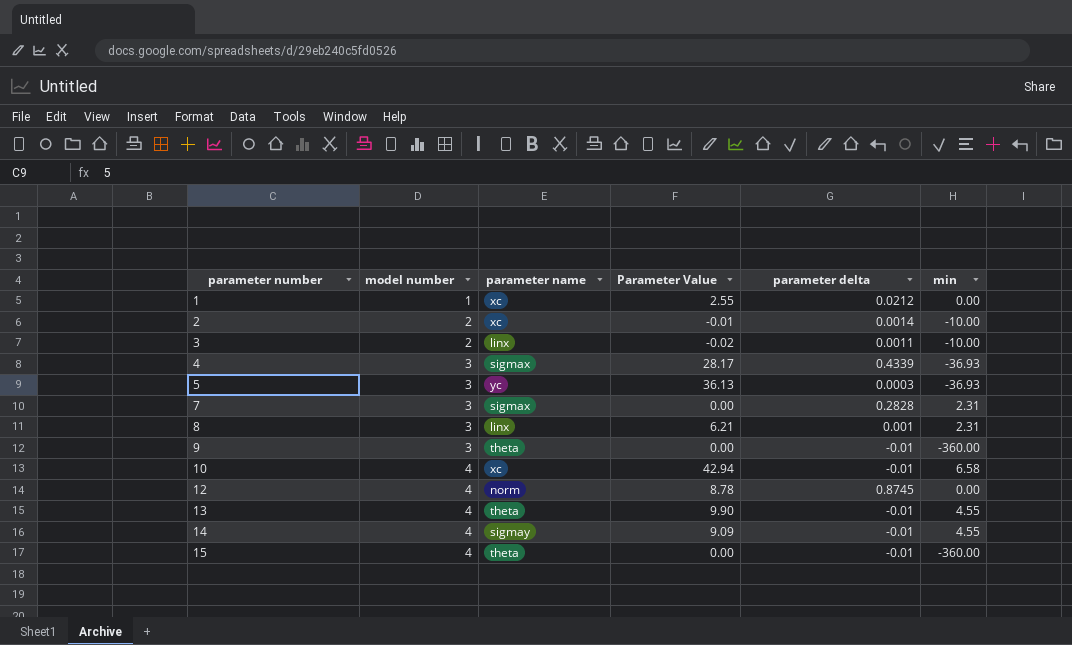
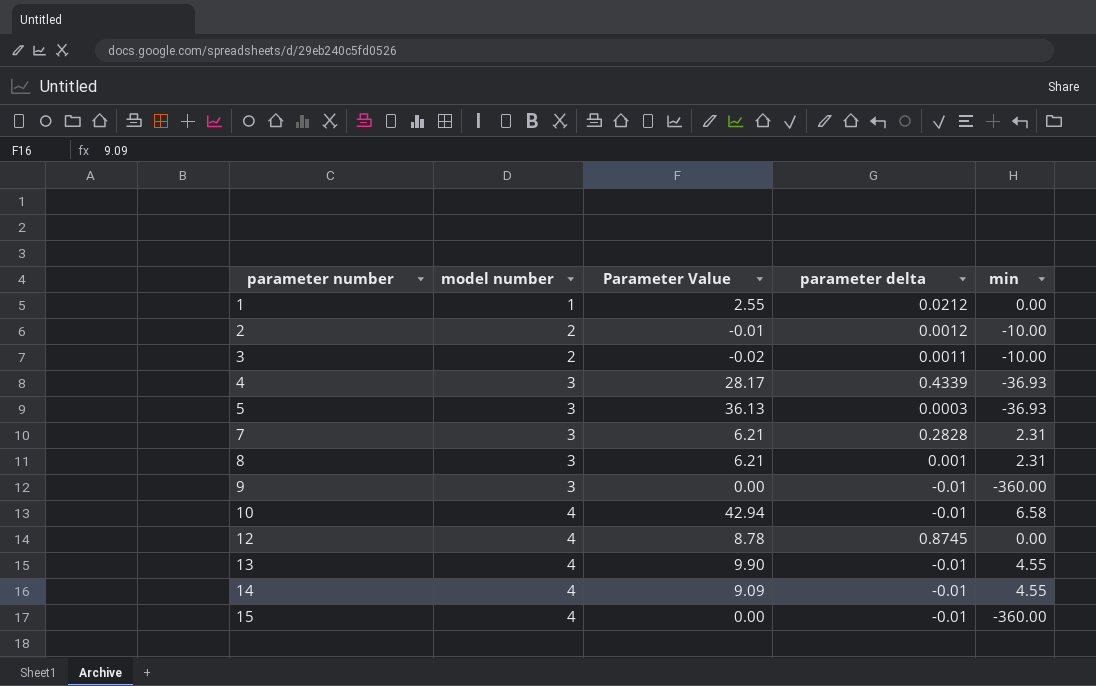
column parameter name | position: 3 -> none
2 | parameter delta: 0.0014 -> 0.0012
7 | Parameter Value: 0.00 -> 6.21

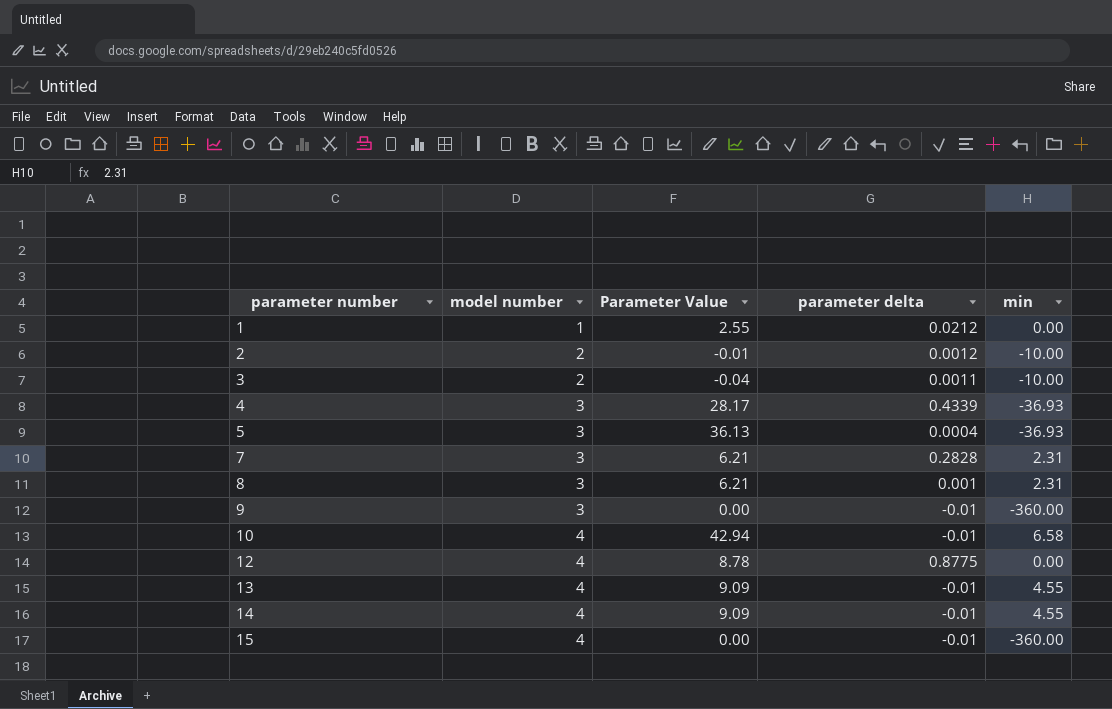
3 | Parameter Value: -0.02 -> -0.04
5 | parameter delta: 0.0003 -> 0.0004
12 | parameter delta: 0.8745 -> 0.8775
13 | Parameter Value: 9.90 -> 9.09

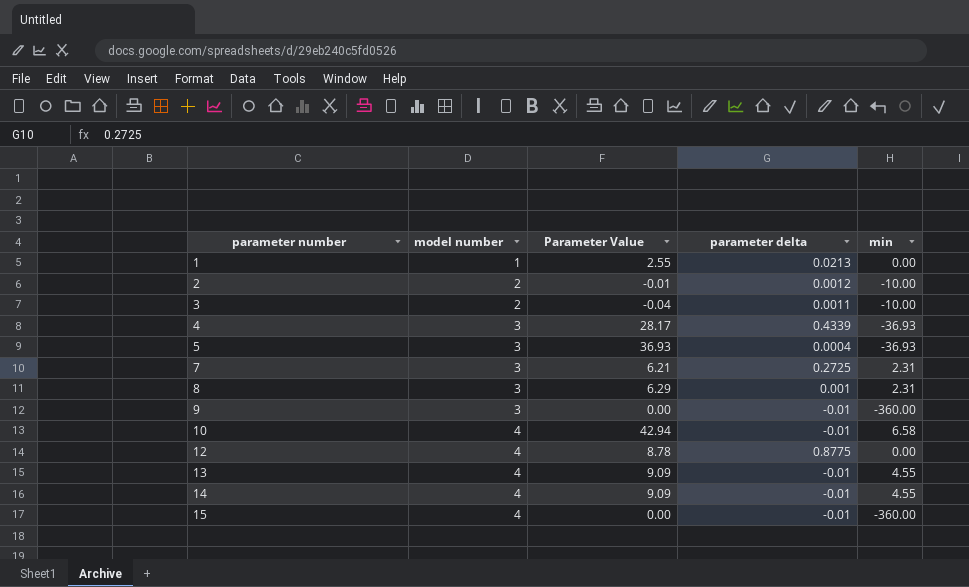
1 | parameter delta: 0.0212 -> 0.0213
5 | Parameter Value: 36.13 -> 36.93
7 | parameter delta: 0.2828 -> 0.2725
8 | Parameter Value: 6.21 -> 6.29

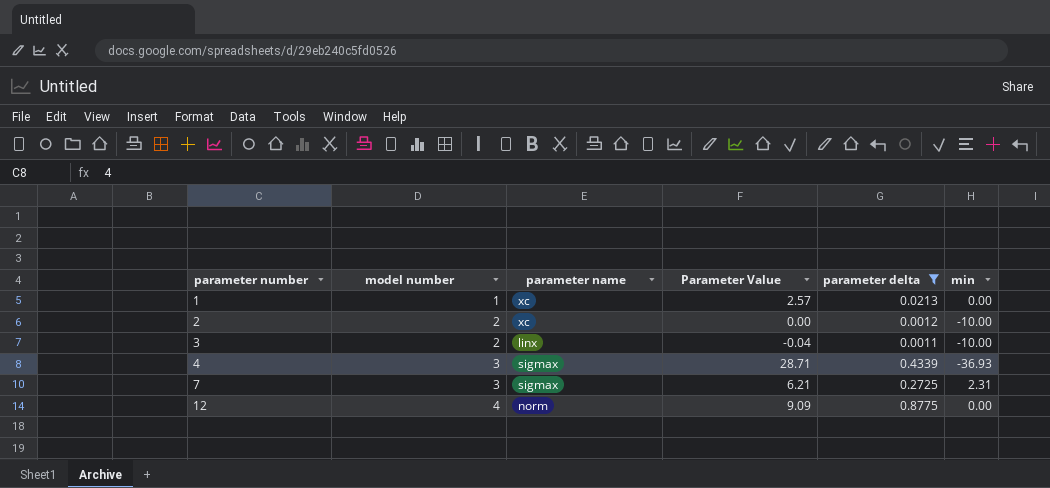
filter: none -> parameter delta >= 0.0011
column parameter name | position: none -> 3
1 | Parameter Value: 2.55 -> 2.57
2 | Parameter Value: -0.01 -> 0.00
4 | Parameter Value: 28.17 -> 28.71
12 | Parameter Value: 8.78 -> 9.09

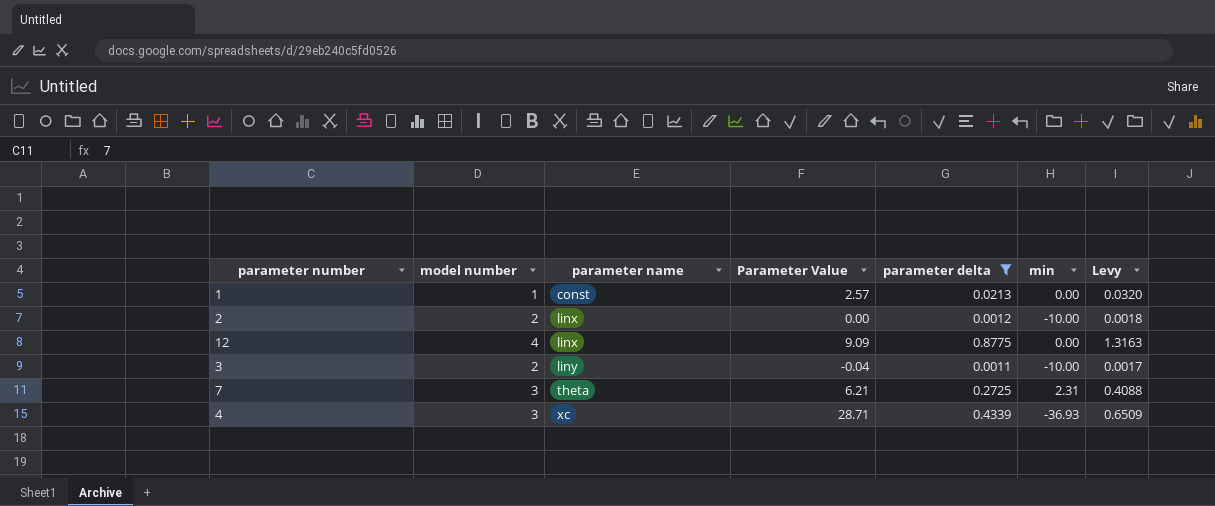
row order: parameter number ascending -> parameter name ascending
column Levy | formula: none -> [parameter delta] * 1.5
1 | parameter name: xc -> const
2 | parameter name: xc -> linx
12 | parameter name: norm -> linx
3 | parameter name: linx -> liny
7 | parameter name: sigmax -> theta
4 | parameter name: sigmax -> xc

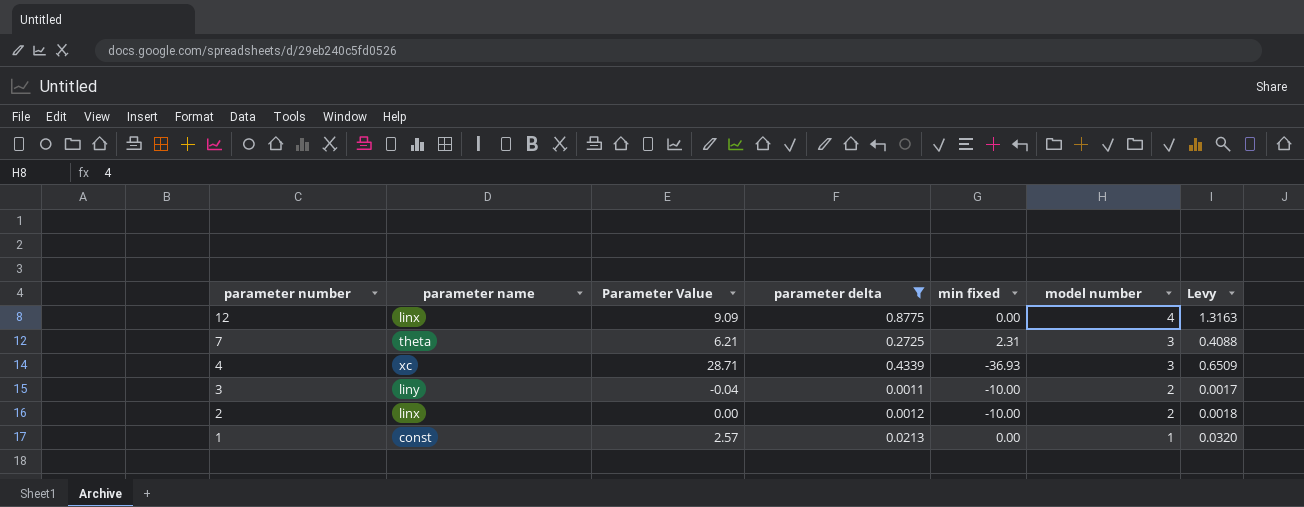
row order: parameter name ascending -> parameter number descending
column name: min -> min fixed
column model number | position: 2 -> 6

